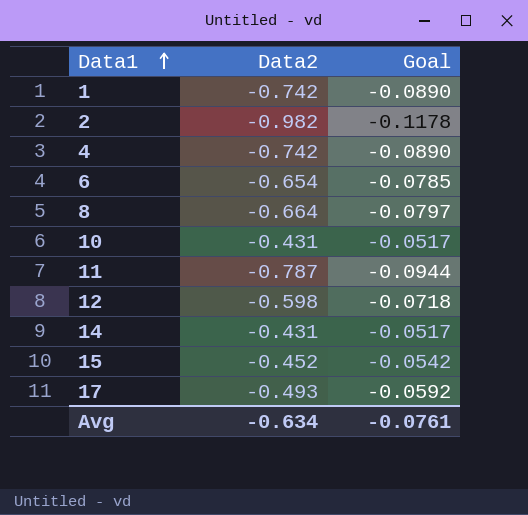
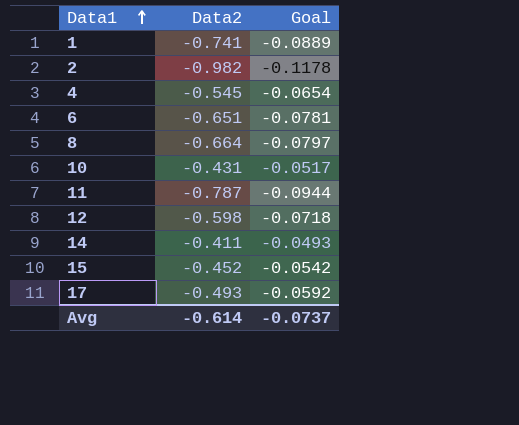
1 | Data2: -0.742 -> -0.741
1 | Goal: -0.0890 -> -0.0889
4 | Data2: -0.742 -> -0.545
4 | Goal: -0.0890 -> -0.0654
6 | Data2: -0.654 -> -0.651
6 | Goal: -0.0785 -> -0.0781
14 | Data2: -0.431 -> -0.411
14 | Goal: -0.0517 -> -0.0493
Avg | Data2: -0.634 -> -0.614
Avg | Goal: -0.0761 -> -0.0737

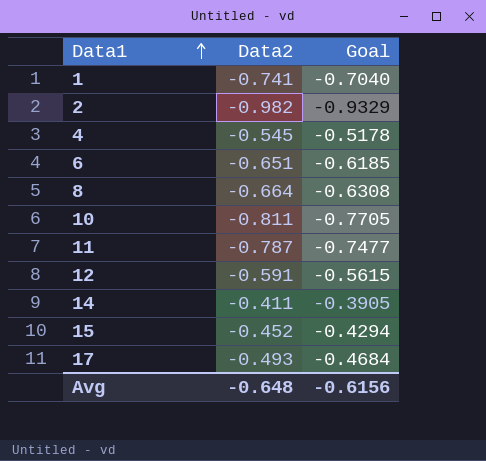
column Goal | formula: [Data2] * 0.12 -> [Data2] * 0.95
10 | Data2: -0.431 -> -0.811
12 | Data2: -0.598 -> -0.591
Avg | Data2: -0.614 -> -0.648
Avg | Goal: -0.0737 -> -0.6156

